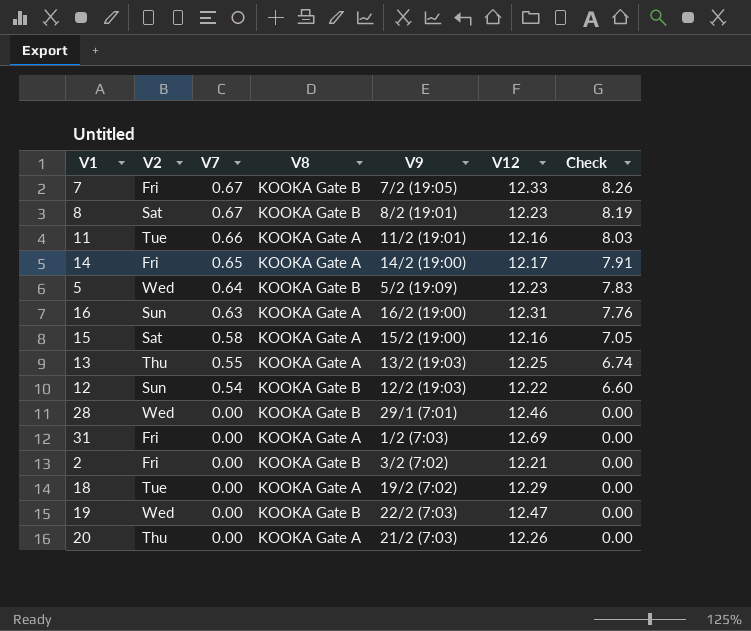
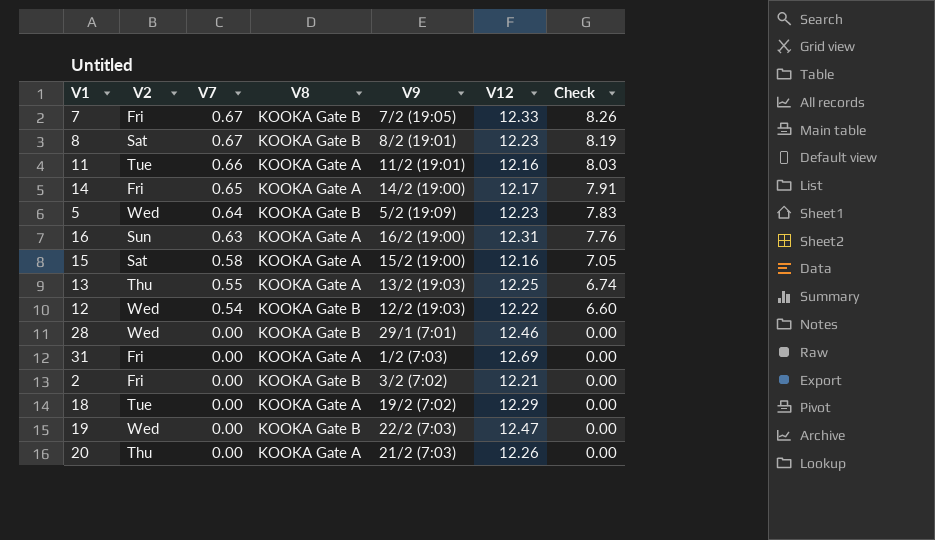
12 | V2: Sun -> Wed

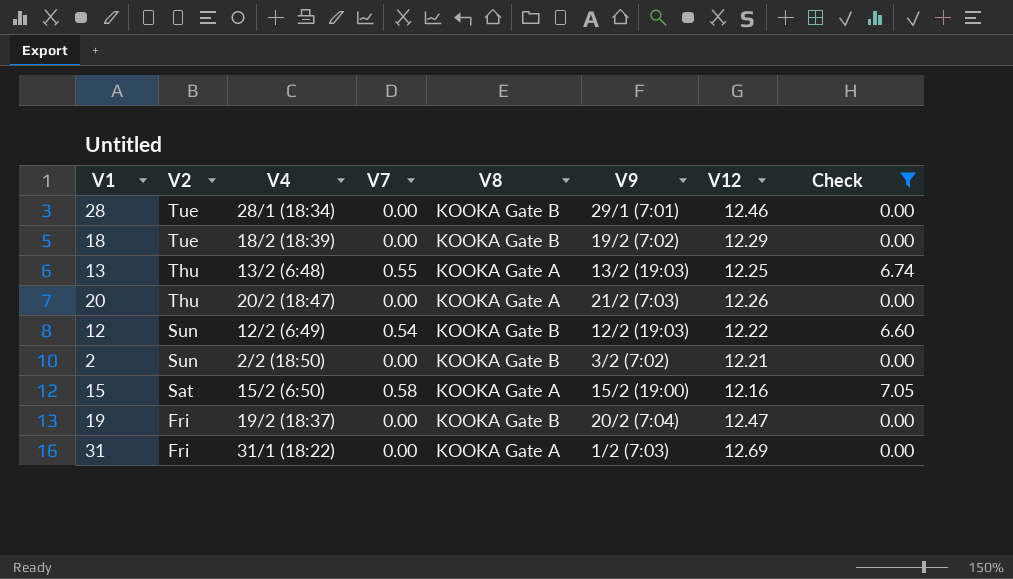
filter: none -> Check <= 7.05
row order: V7 descending -> V2 descending
column V4 | position: none -> 3
28 | V2: Wed -> Tue
18 | V8: KOOKA Gate A -> KOOKA Gate B
12 | V2: Wed -> Sun
2 | V2: Fri -> Sun
19 | V2: Wed -> Fri
19 | V9: 22/2 (7:03) -> 20/2 (7:04)

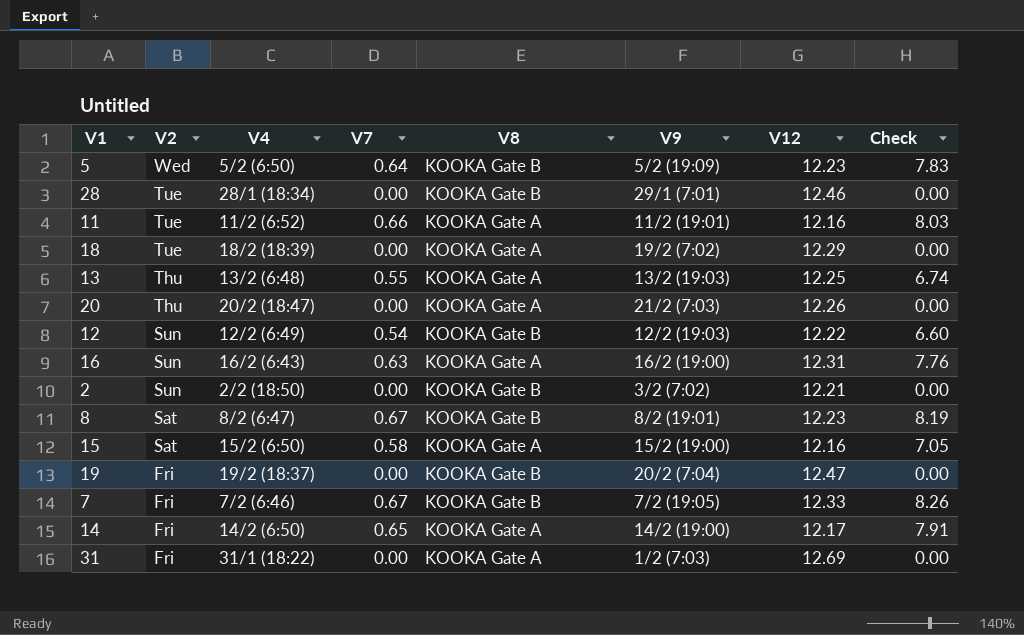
filter: Check <= 7.05 -> none
18 | V8: KOOKA Gate B -> KOOKA Gate A

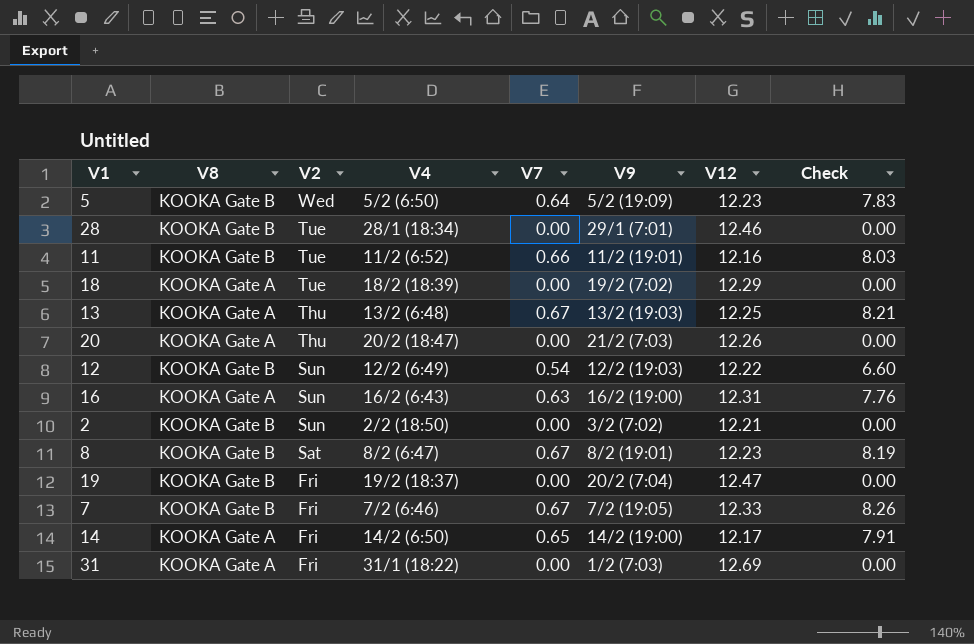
column V8 | position: 5 -> 2
row 15: Sat | 15/2 (6:50) | 0.58 | KOOKA Gate A | 15/2 (19:00) | 12.16 | 7.05 -> none
11 | V8: KOOKA Gate A -> KOOKA Gate B
13 | V7: 0.55 -> 0.67
13 | Check: 6.74 -> 8.21

